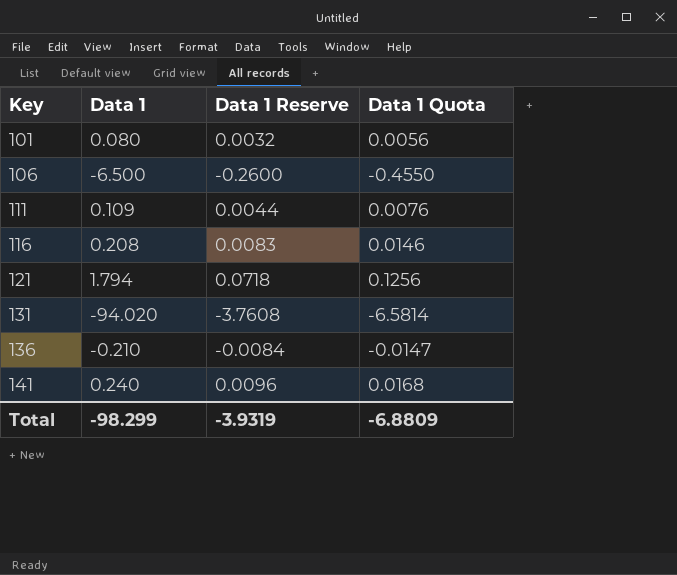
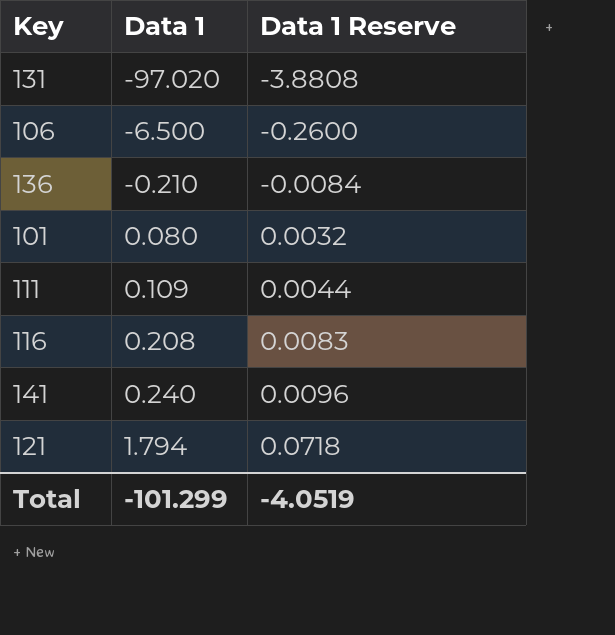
row order: Key ascending -> Data 1 ascending
column Data 1 Quota | formula: [Data 1] * 0.07 -> none
131 | Data 1: -94.020 -> -97.020
131 | Data 1 Reserve: -3.7608 -> -3.8808
Total | Data 1: -98.299 -> -101.299
Total | Data 1 Reserve: -3.9319 -> -4.0519

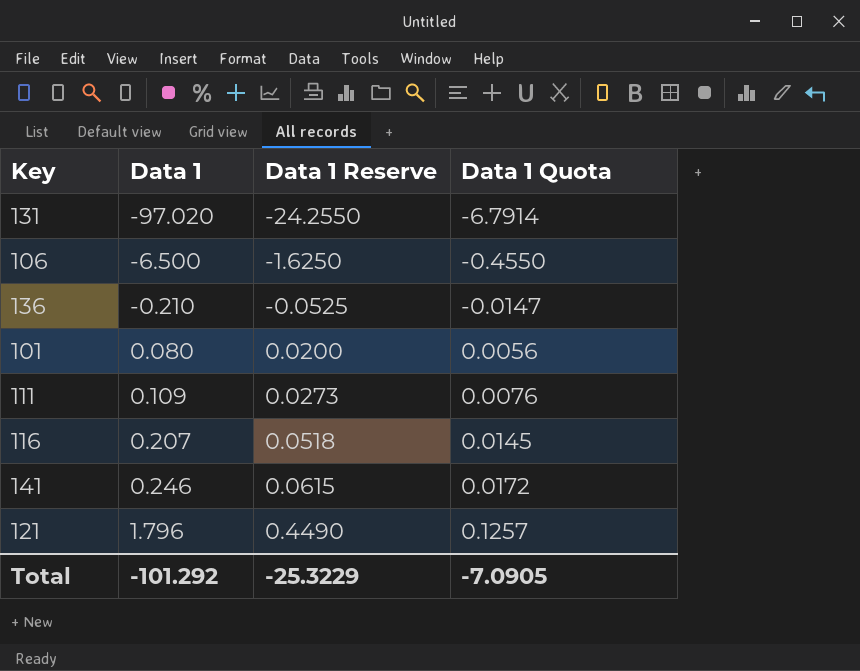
column Data 1 Reserve | formula: [Data 1] * 0.04 -> [Data 1] * 0.25
column Data 1 Quota | formula: none -> [Data 1] * 0.07
116 | Data 1: 0.208 -> 0.207
141 | Data 1: 0.240 -> 0.246
121 | Data 1: 1.794 -> 1.796
Total | Data 1: -101.299 -> -101.292
Total | Data 1 Reserve: -4.0519 -> -25.3229

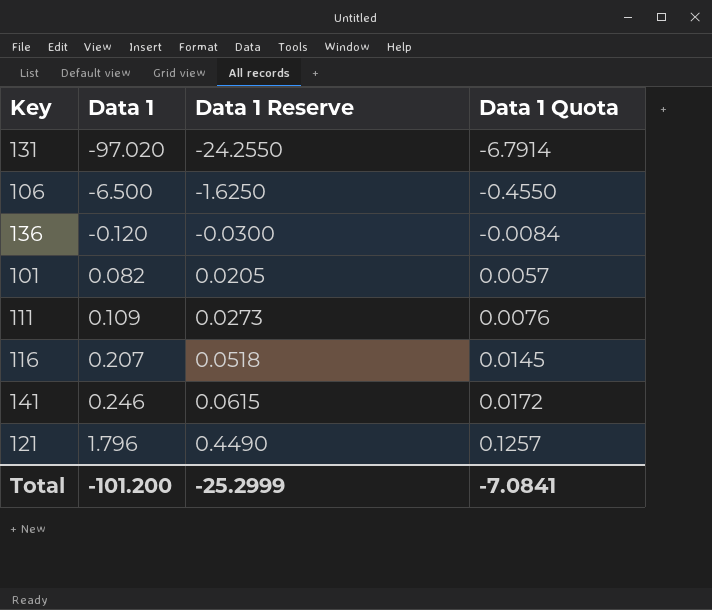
136 | Data 1: -0.210 -> -0.120
136 | Data 1 Reserve: -0.0525 -> -0.0300
136 | Data 1 Quota: -0.0147 -> -0.0084
101 | Data 1: 0.080 -> 0.082
101 | Data 1 Reserve: 0.0200 -> 0.0205
101 | Data 1 Quota: 0.0056 -> 0.0057
Total | Data 1: -101.292 -> -101.200
Total | Data 1 Reserve: -25.3229 -> -25.2999
Total | Data 1 Quota: -7.0905 -> -7.0841

